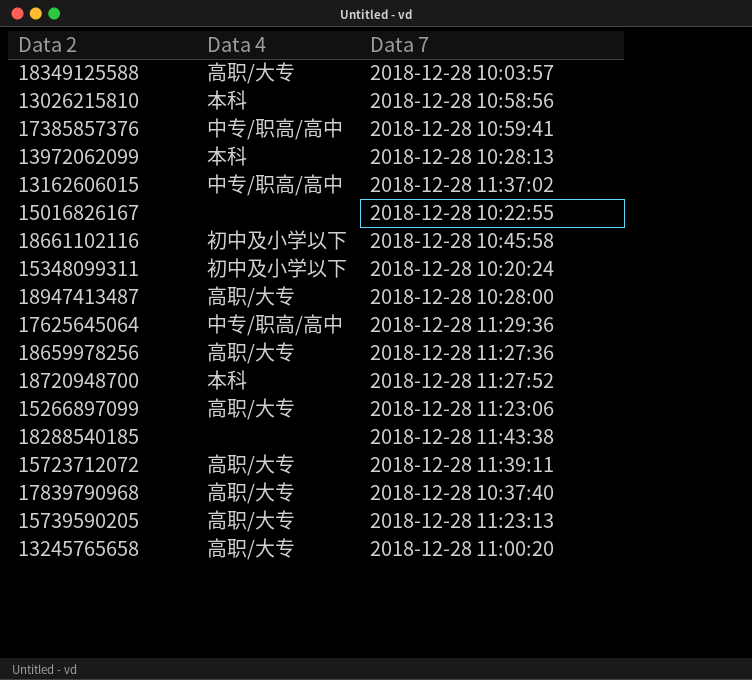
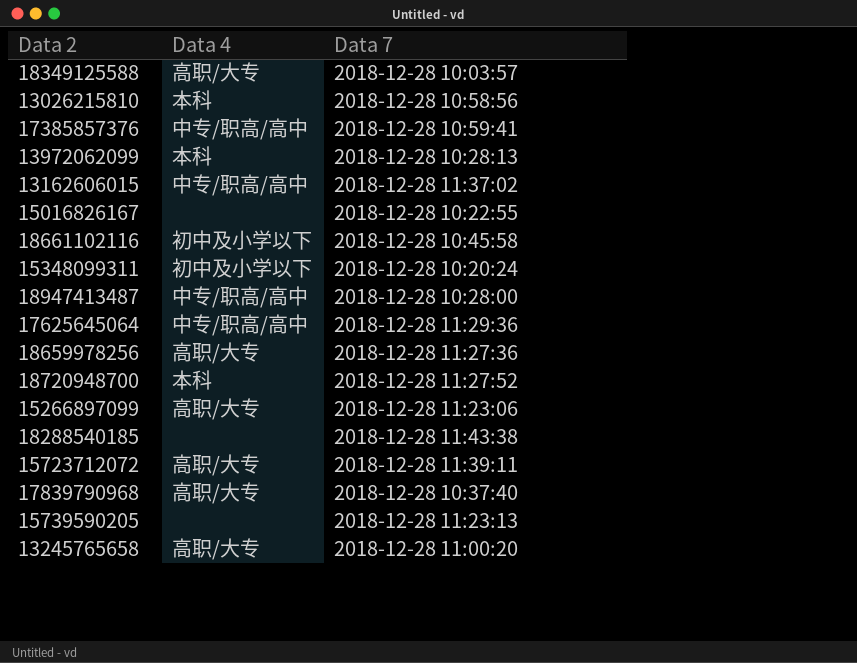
18947413487 | Data 4: 高职/大专 -> 中专/职高/高中
15739590205 | Data 4: 高职/大专 -> none

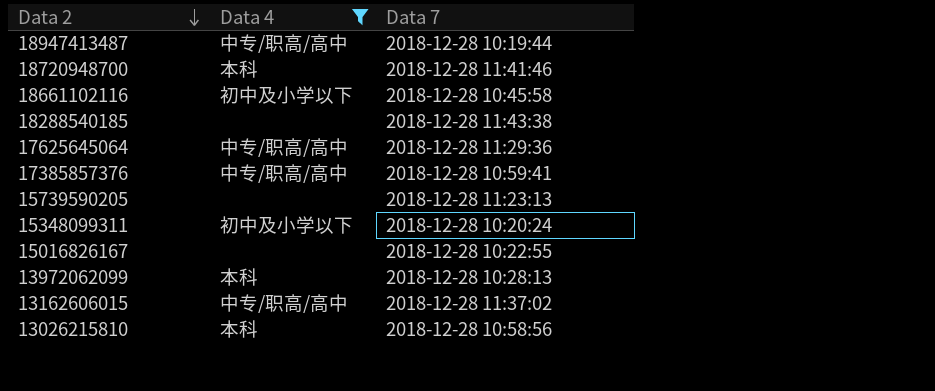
filter: none -> Data 4 != 高职/大专
row order: none -> Data 2 descending
18947413487 | Data 7: 2018-12-28 10:28:00 -> 2018-12-28 10:19:44
18720948700 | Data 7: 2018-12-28 11:27:52 -> 2018-12-28 11:41:46

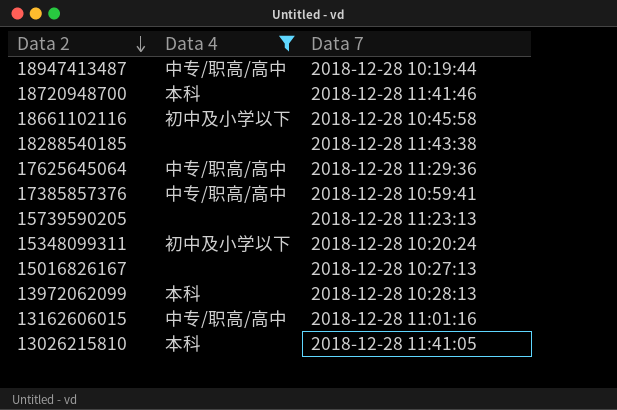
15016826167 | Data 7: 2018-12-28 10:22:55 -> 2018-12-28 10:27:13
13162606015 | Data 7: 2018-12-28 11:37:02 -> 2018-12-28 11:01:16
13026215810 | Data 7: 2018-12-28 10:58:56 -> 2018-12-28 11:41:05

